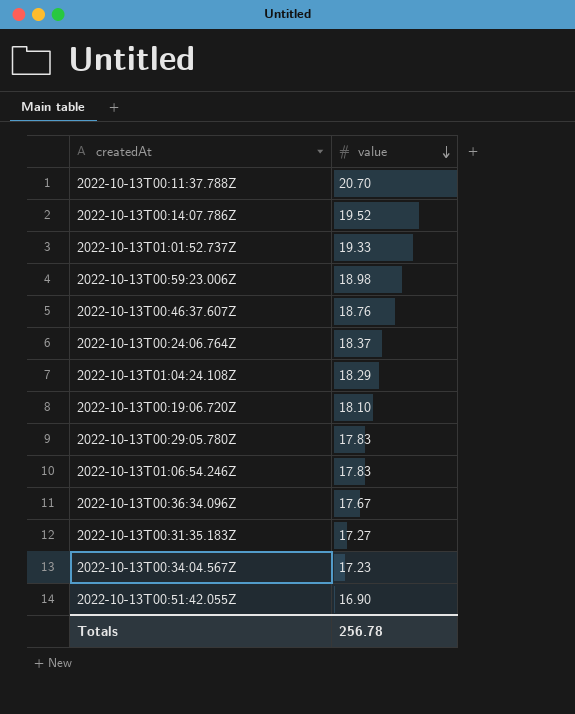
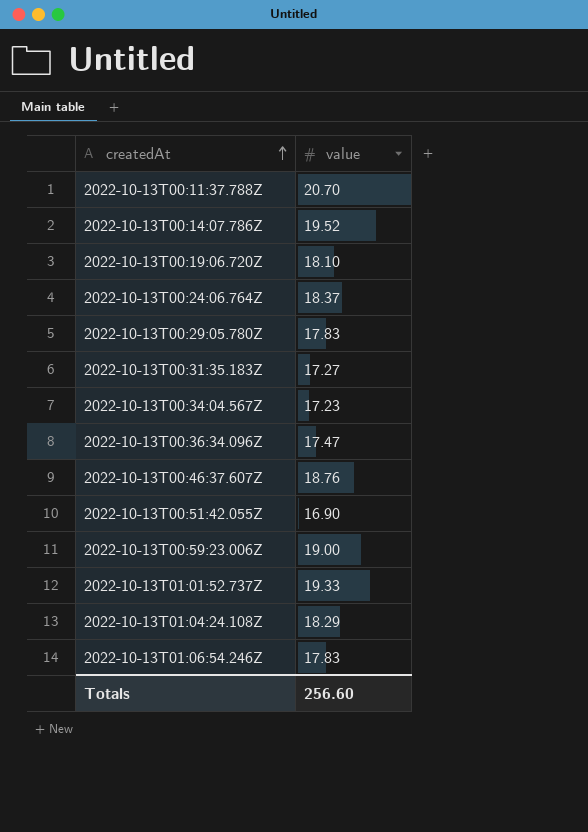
row order: value descending -> createdAt ascending
2022-10-13T00:36:34.096Z | value: 17.67 -> 17.47
2022-10-13T00:59:23.006Z | value: 18.98 -> 19.00
Totals | value: 256.78 -> 256.60

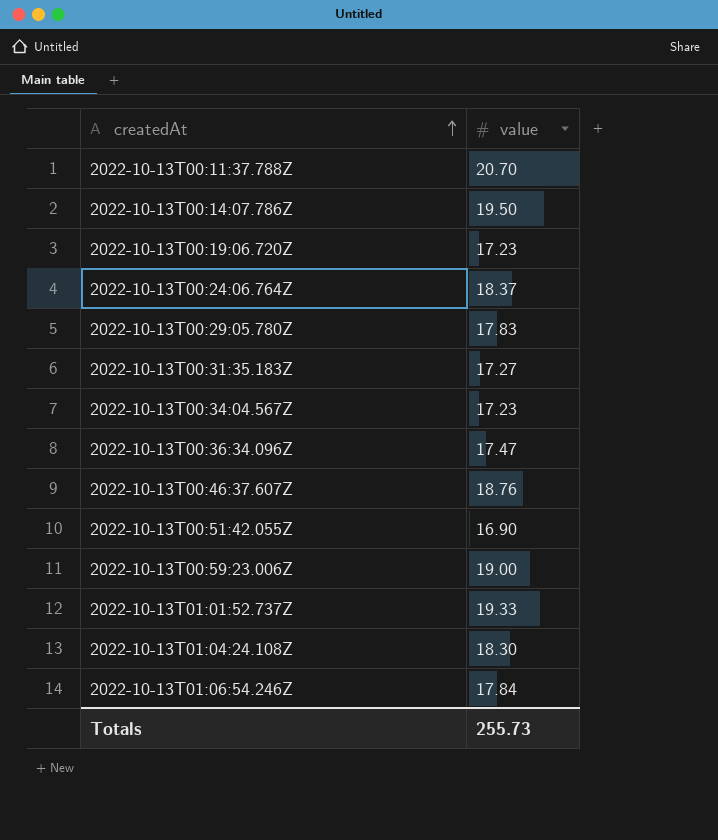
2022-10-13T00:14:07.786Z | value: 19.52 -> 19.50
2022-10-13T00:19:06.720Z | value: 18.10 -> 17.23
2022-10-13T01:04:24.108Z | value: 18.29 -> 18.30
2022-10-13T01:06:54.246Z | value: 17.83 -> 17.84
Totals | value: 256.60 -> 255.73

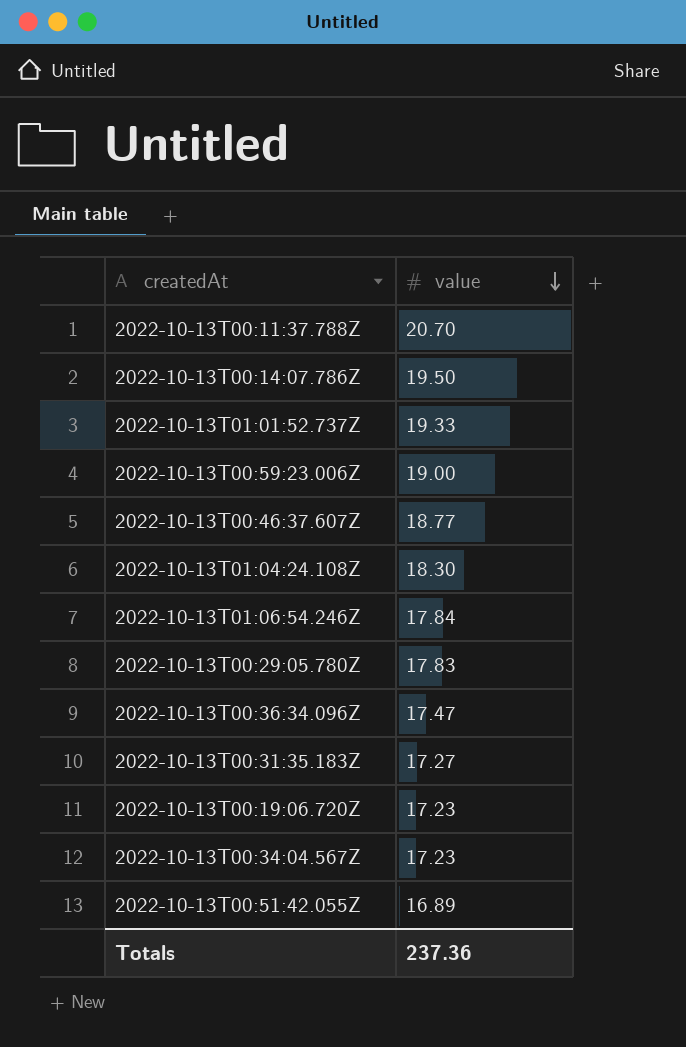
row order: createdAt ascending -> value descending
row 2022-10-13T00:24:06.764Z: 18.37 -> none
2022-10-13T00:46:37.607Z | value: 18.76 -> 18.77
2022-10-13T00:51:42.055Z | value: 16.90 -> 16.89
Totals | value: 255.73 -> 237.36

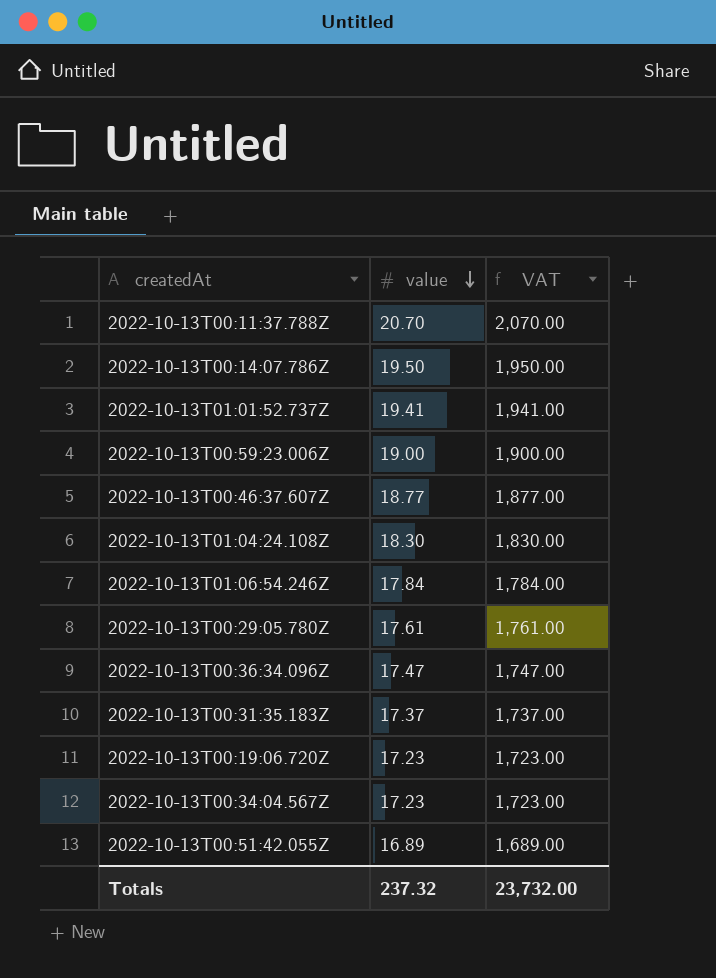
column VAT | formula: none -> [value] * 100
2022-10-13T01:01:52.737Z | value: 19.33 -> 19.41
2022-10-13T00:29:05.780Z | value: 17.83 -> 17.61
2022-10-13T00:31:35.183Z | value: 17.27 -> 17.37
Totals | value: 237.36 -> 237.32

